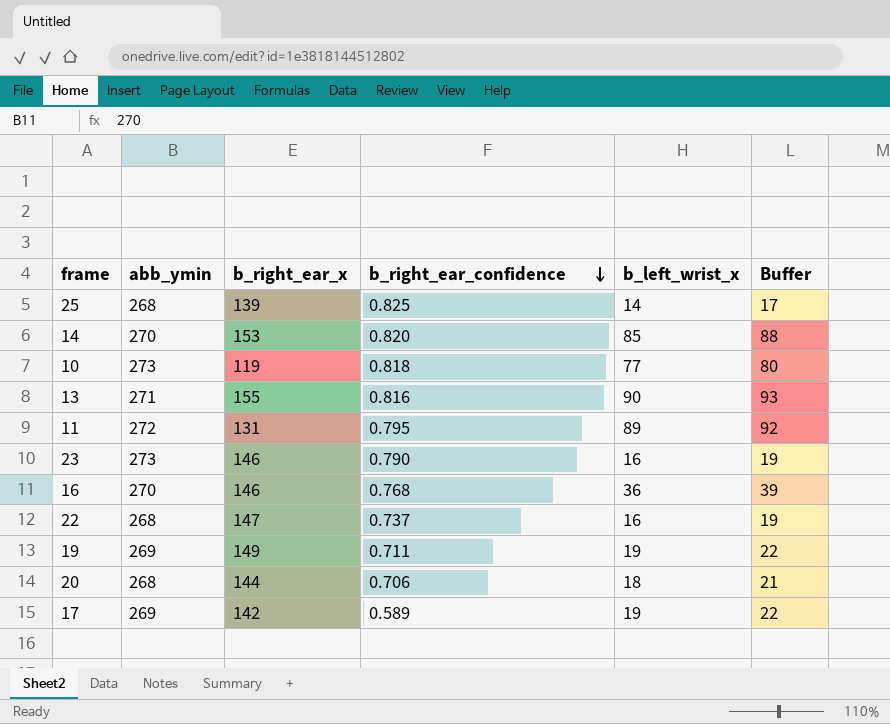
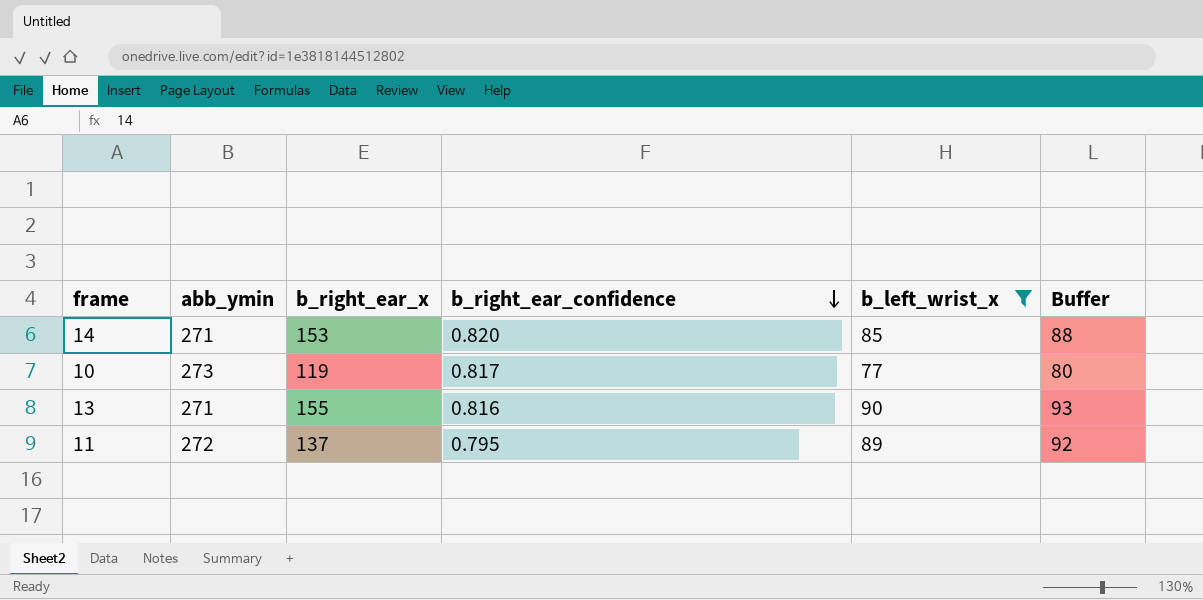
filter: none -> b_left_wrist_x >= 77
14 | abb_ymin: 270 -> 271
10 | b_right_ear_confidence: 0.818 -> 0.817
11 | b_right_ear_x: 131 -> 137

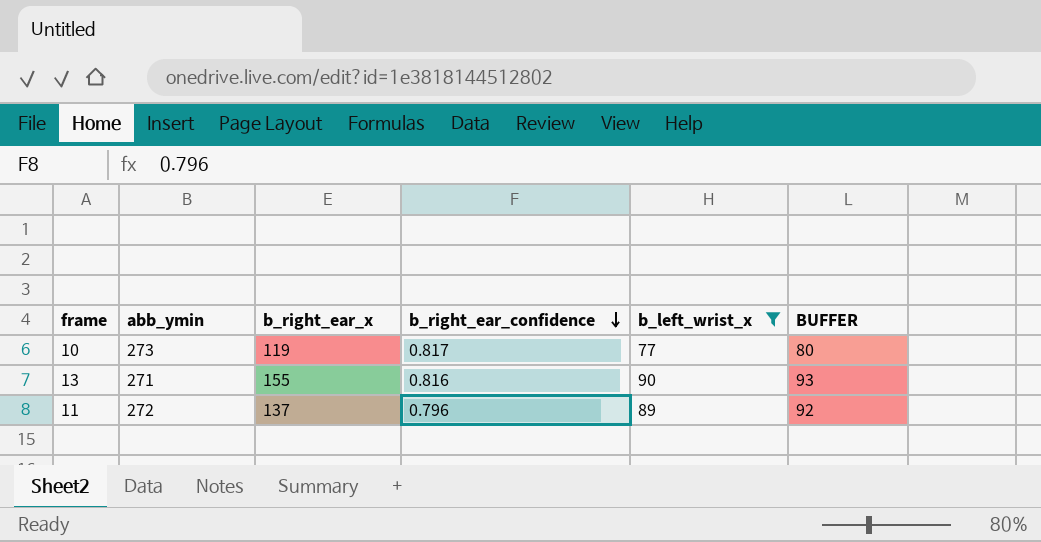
column name: Buffer -> BUFFER
row 14: 271 | 153 | 0.820 | 85 | 88 -> none
11 | b_right_ear_confidence: 0.795 -> 0.796

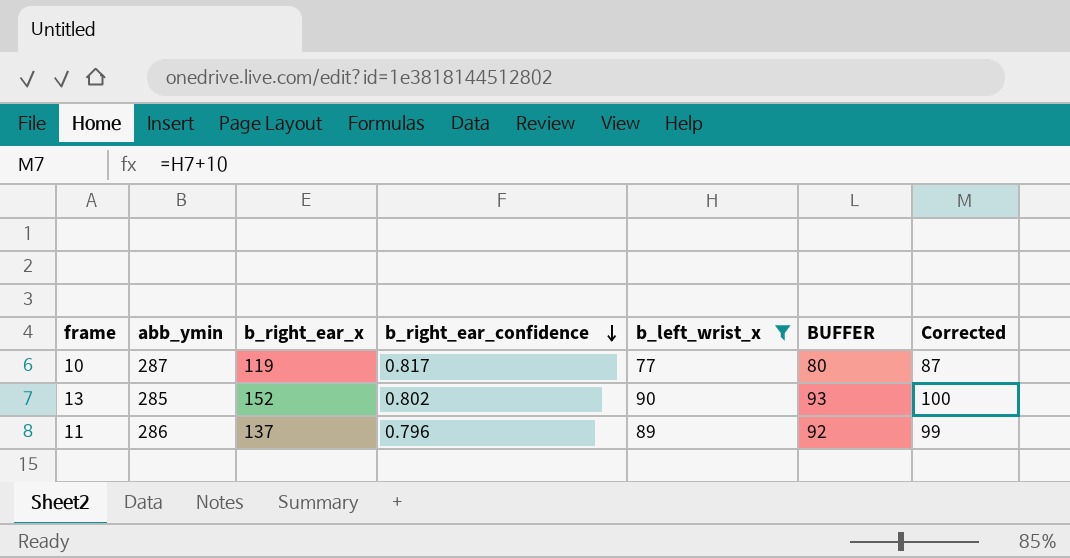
column Corrected | formula: none -> [b_left_wrist_x] + 10
10 | abb_ymin: 273 -> 287
13 | abb_ymin: 271 -> 285
13 | b_right_ear_x: 155 -> 152
13 | b_right_ear_confidence: 0.816 -> 0.802
11 | abb_ymin: 272 -> 286

